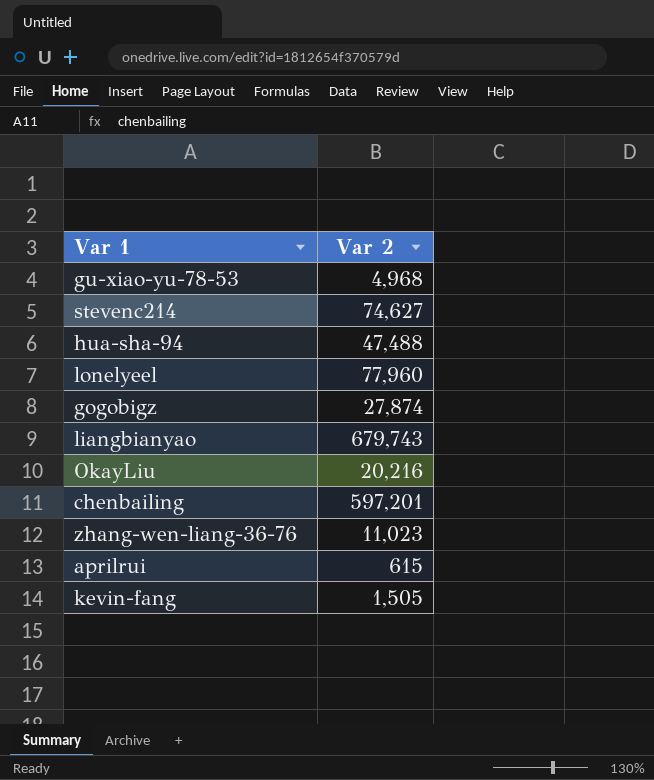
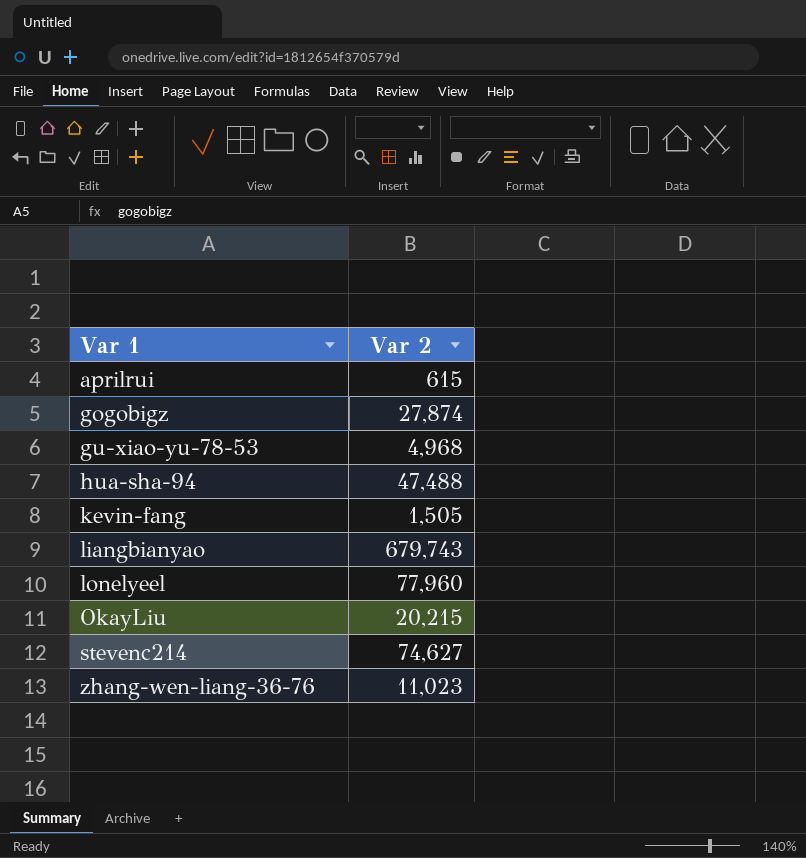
row order: none -> Var 1 ascending
row chenbailing: 597,201 -> none
OkayLiu | Var 2: 20,216 -> 20,215

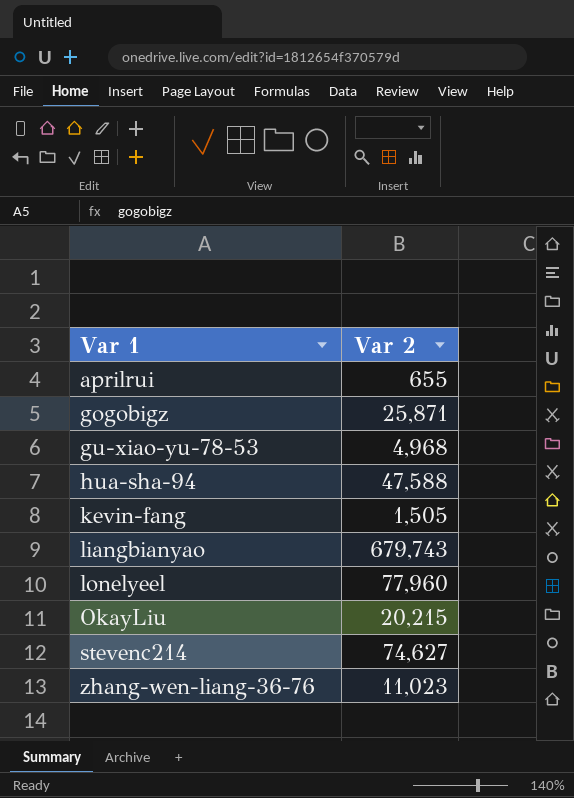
aprilrui | Var 2: 615 -> 655
gogobigz | Var 2: 27,874 -> 25,871
hua-sha-94 | Var 2: 47,488 -> 47,588

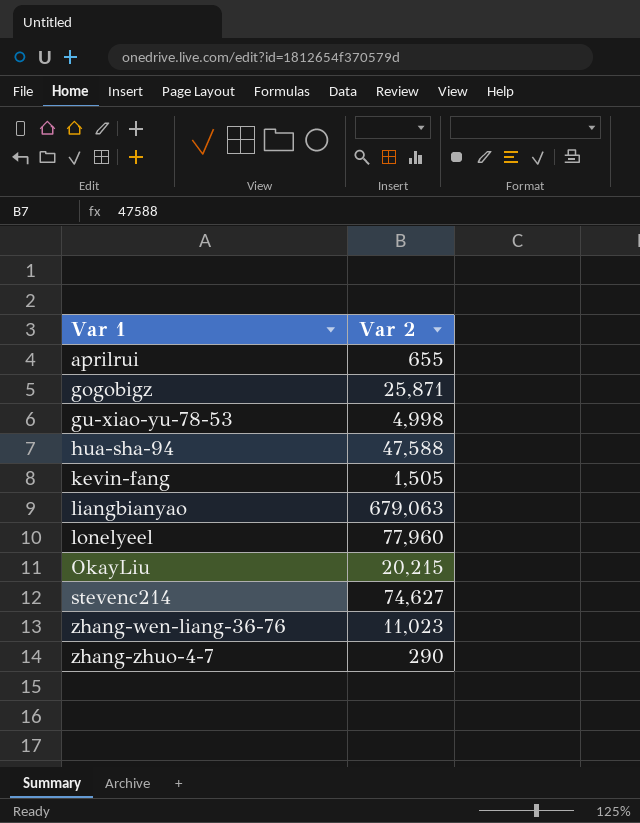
gu-xiao-yu-78-53 | Var 2: 4,968 -> 4,998
liangbianyao | Var 2: 679,743 -> 679,063
row zhang-zhuo-4-7: none -> 290

